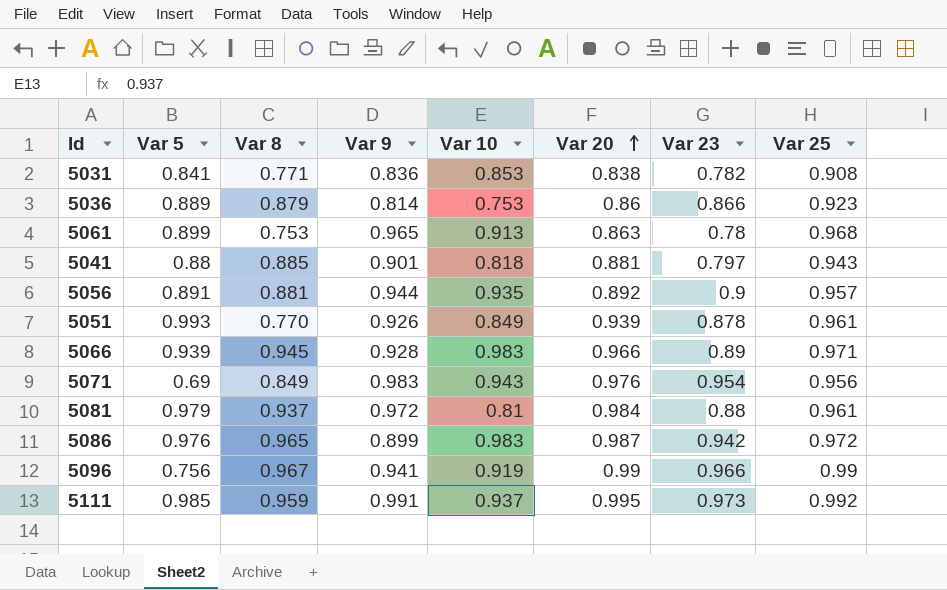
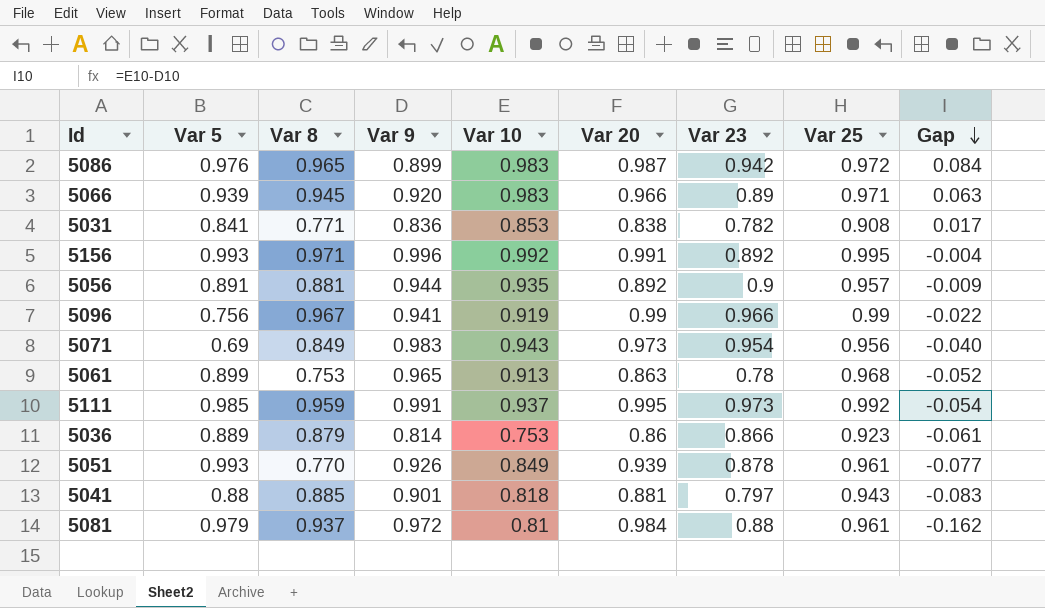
row order: Var 20 ascending -> Gap descending
column Gap | formula: none -> [Var 10] - [Var 9]
5066 | Var 9: 0.928 -> 0.920
row 5156: none -> 0.993 | 0.971 | 0.996 | 0.992 | 0.991 | 0.892 | 0.995 | -0.004
5071 | Var 20: 0.976 -> 0.973

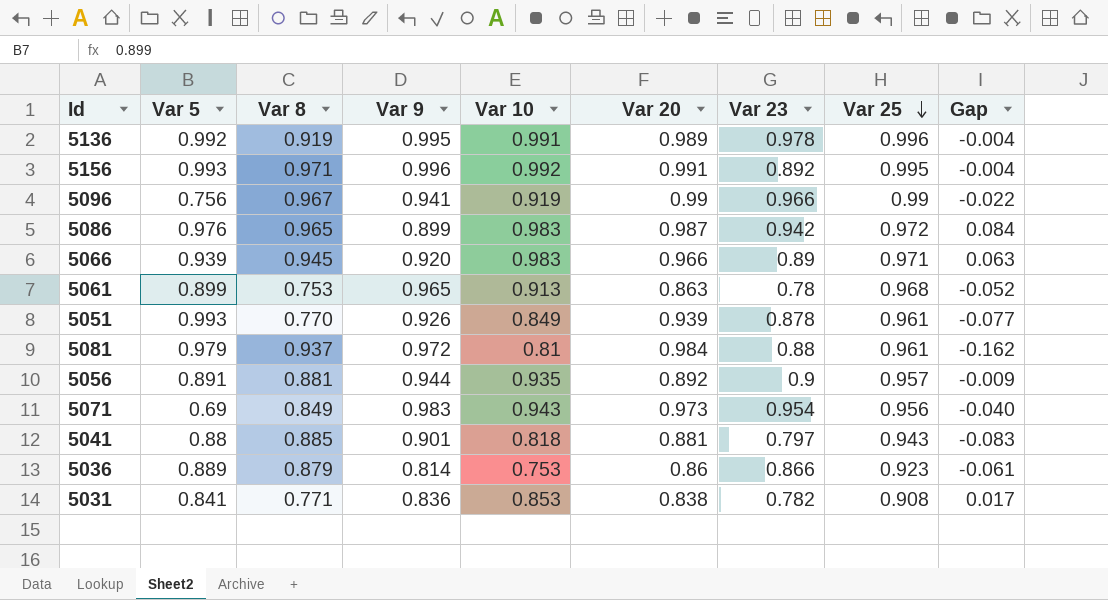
row order: Gap descending -> Var 25 descending
row 5111: 0.985 | 0.959 | 0.991 | 0.937 | 0.995 | 0.973 | 0.992 | -0.054 -> none
row 5136: none -> 0.992 | 0.919 | 0.995 | 0.991 | 0.989 | 0.978 | 0.996 | -0.004

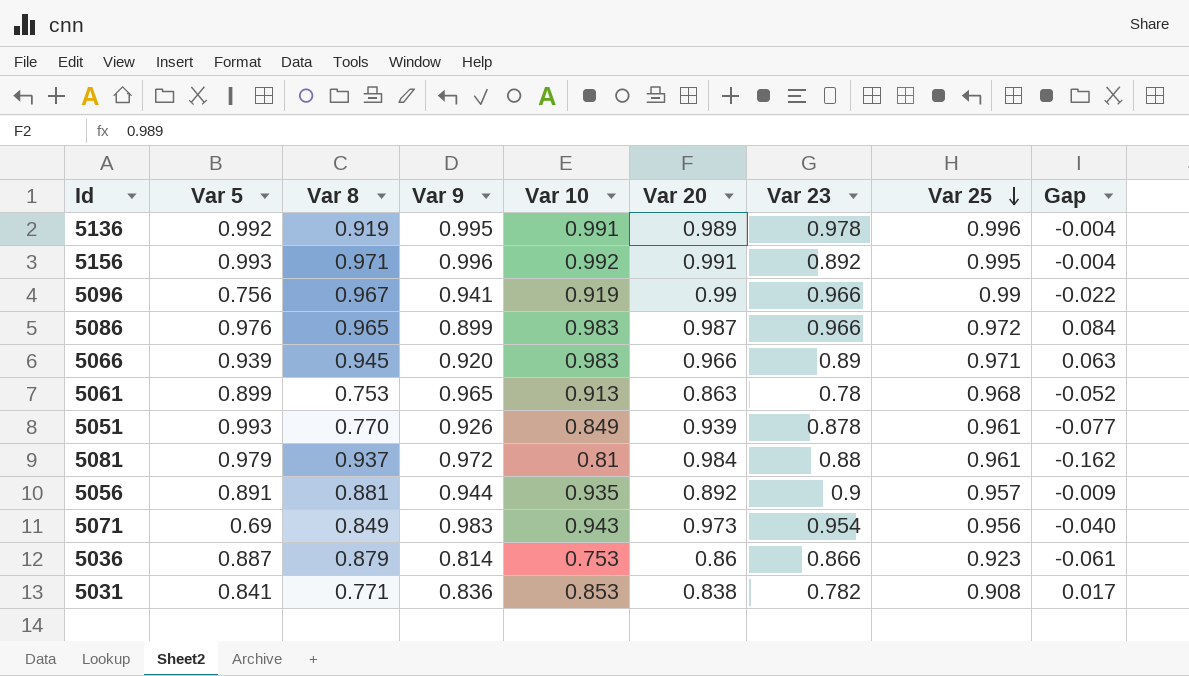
row 5041: 0.88 | 0.885 | 0.901 | 0.818 | 0.881 | 0.797 | 0.943 | -0.083 -> none
5086 | Var 23: 0.942 -> 0.966
5036 | Var 5: 0.889 -> 0.887

